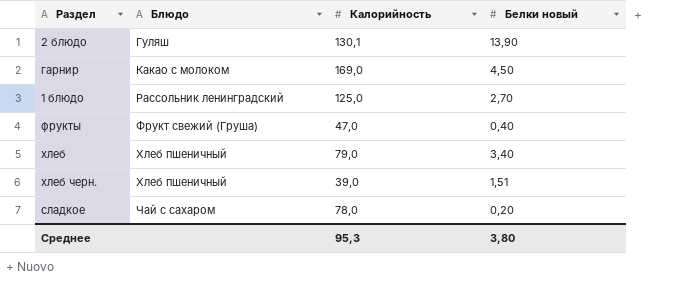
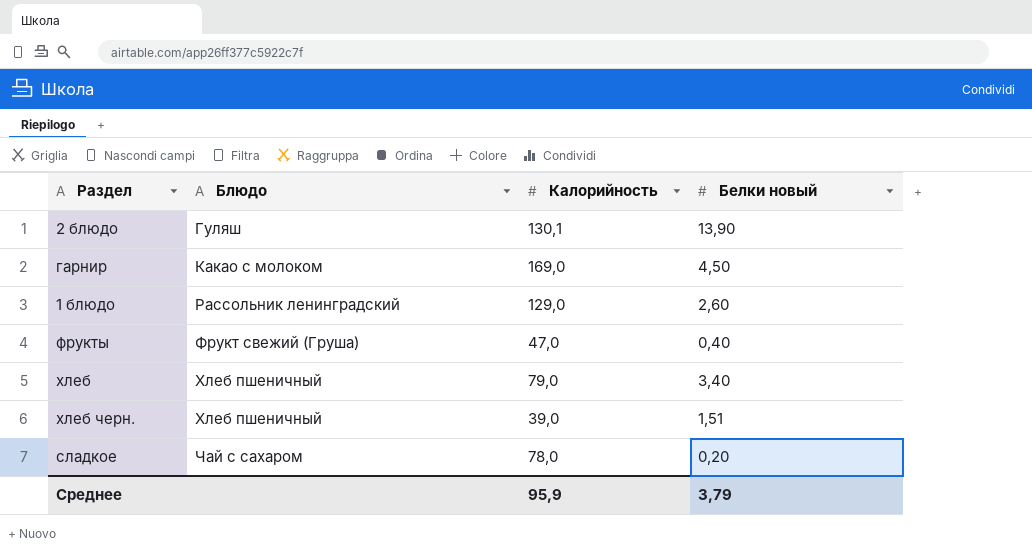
1 блюдо | Калорийность: 125,0 -> 129,0
1 блюдо | Белки новый: 2,70 -> 2,60
Среднее | Калорийность: 95,3 -> 95,9
Среднее | Белки новый: 3,80 -> 3,79

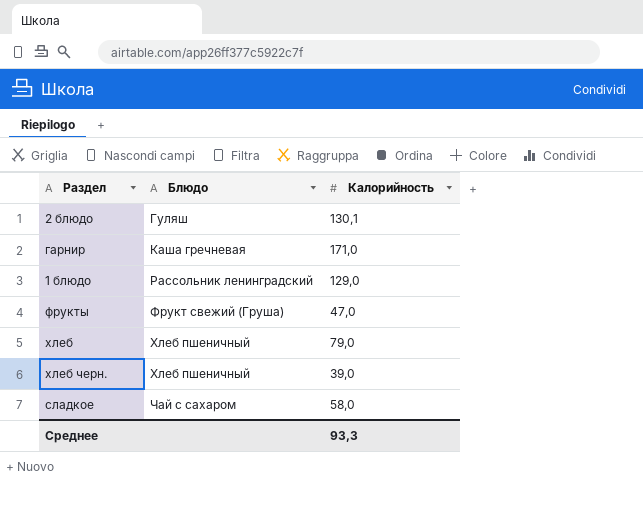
column Белки новый | position: 4 -> none
гарнир | Блюдо: Какао с молоком -> Каша гречневая
гарнир | Калорийность: 169,0 -> 171,0
сладкое | Калорийность: 78,0 -> 58,0
Среднее | Калорийность: 95,9 -> 93,3

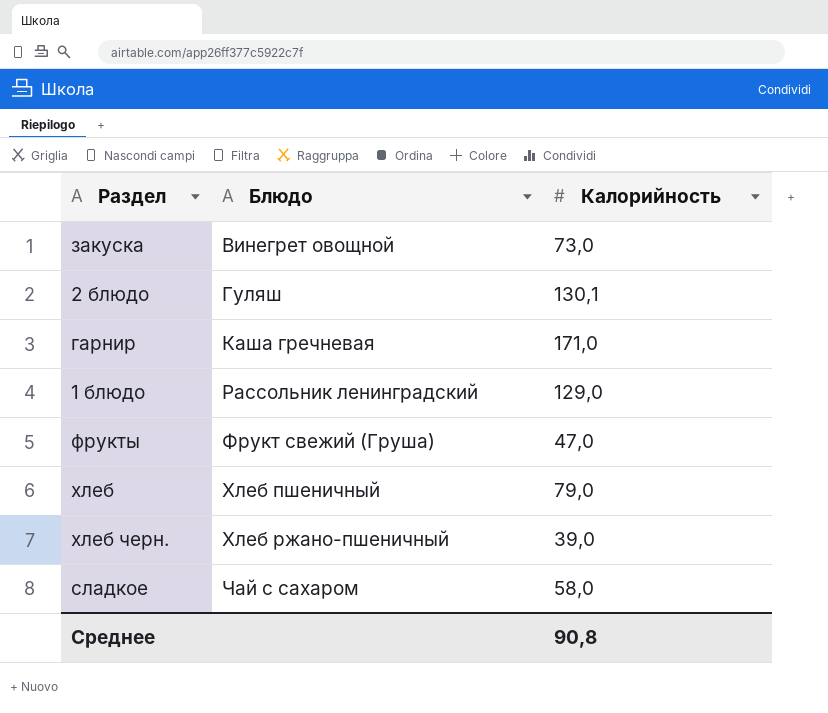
row закуска: none -> Винегрет овощной | 73,0
хлеб черн. | Блюдо: Хлеб пшеничный -> Хлеб ржано-пшеничный
Среднее | Калорийность: 93,3 -> 90,8

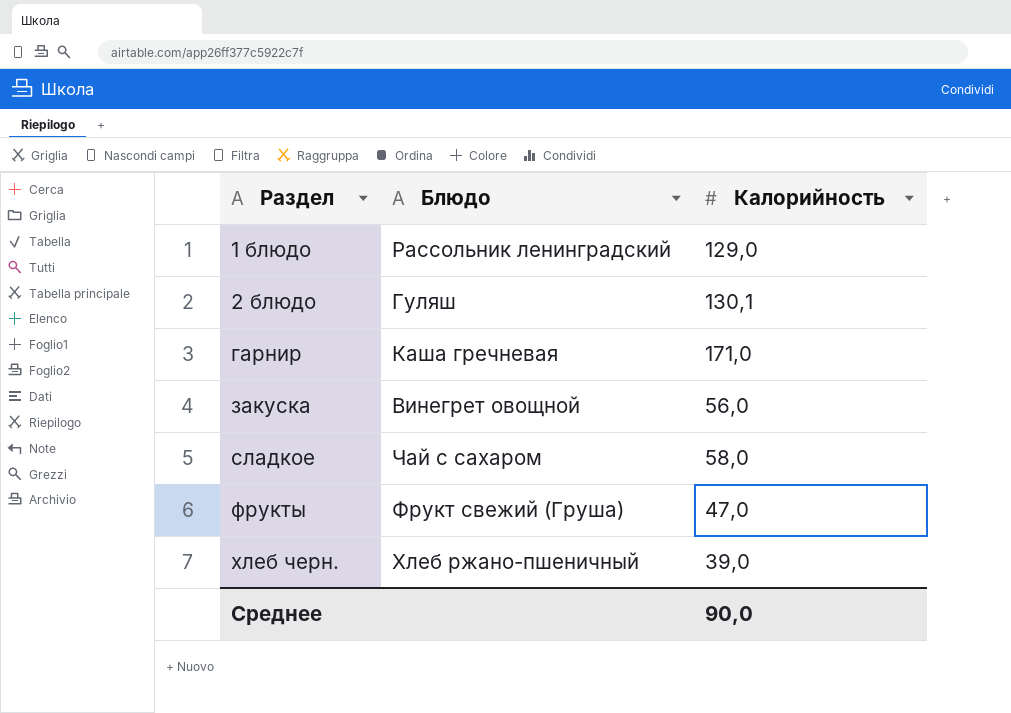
row order: Блюдо ascending -> Раздел ascending
row хлеб: Хлеб пшеничный | 79,0 -> none
закуска | Калорийность: 73,0 -> 56,0
Среднее | Калорийность: 90,8 -> 90,0

